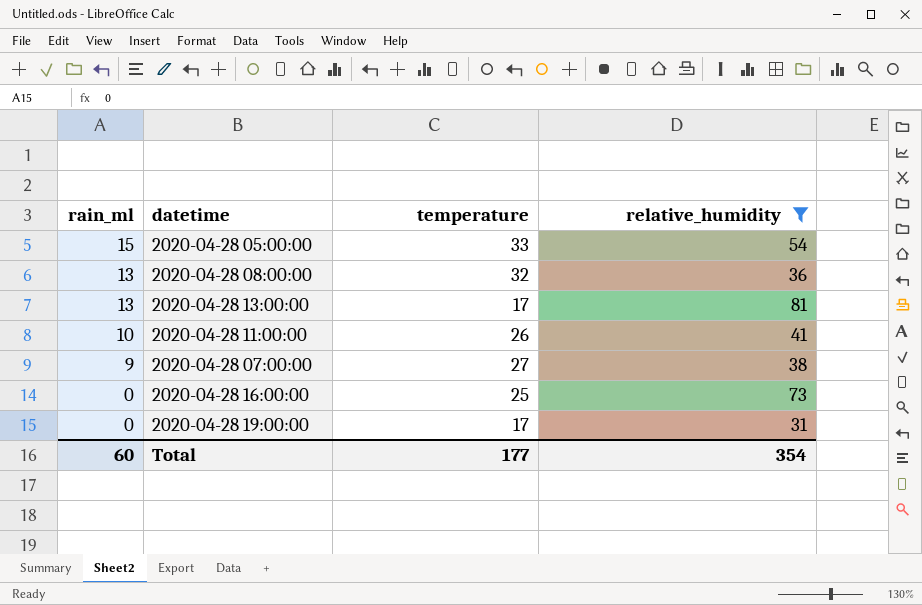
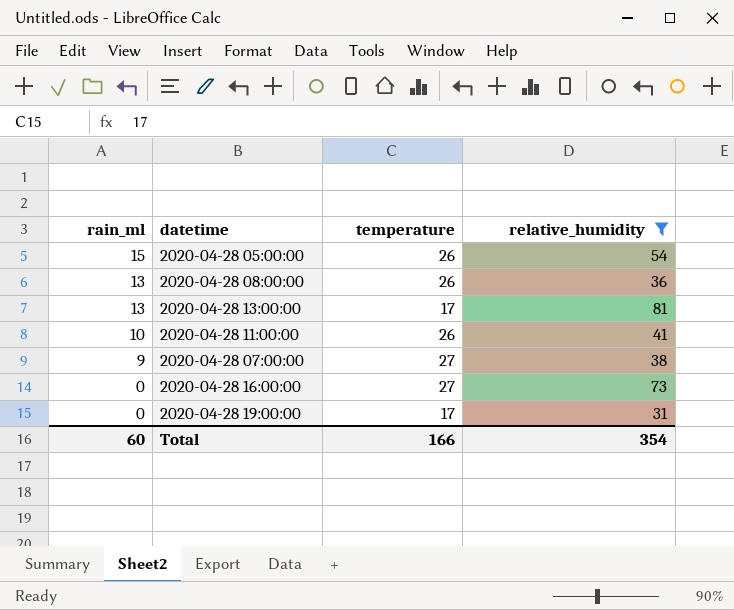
2020-04-28 05:00:00 | temperature: 33 -> 26
2020-04-28 08:00:00 | temperature: 32 -> 26
2020-04-28 16:00:00 | temperature: 25 -> 27
Total | temperature: 177 -> 166

